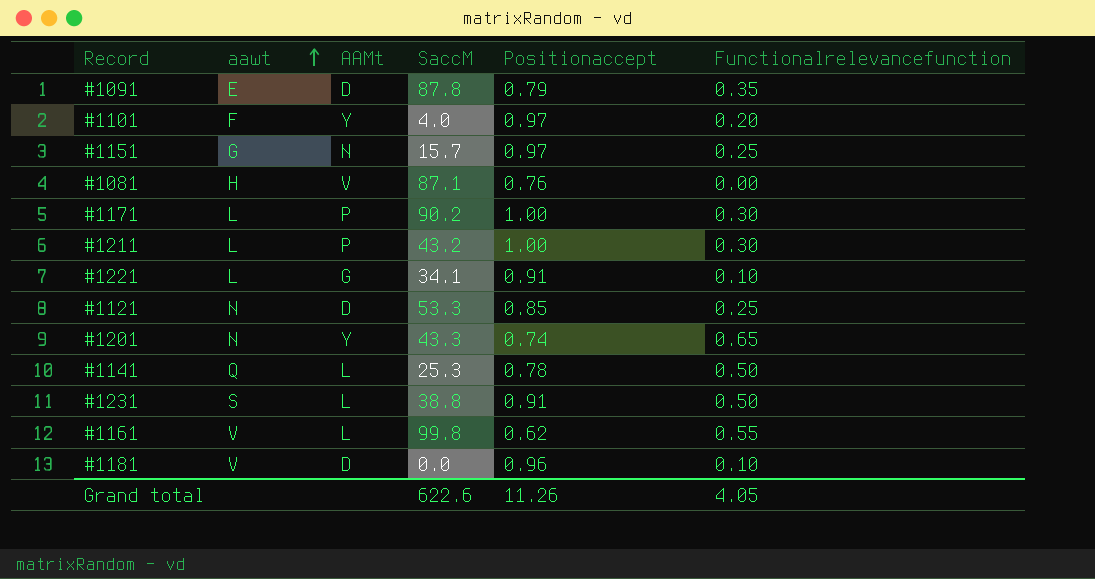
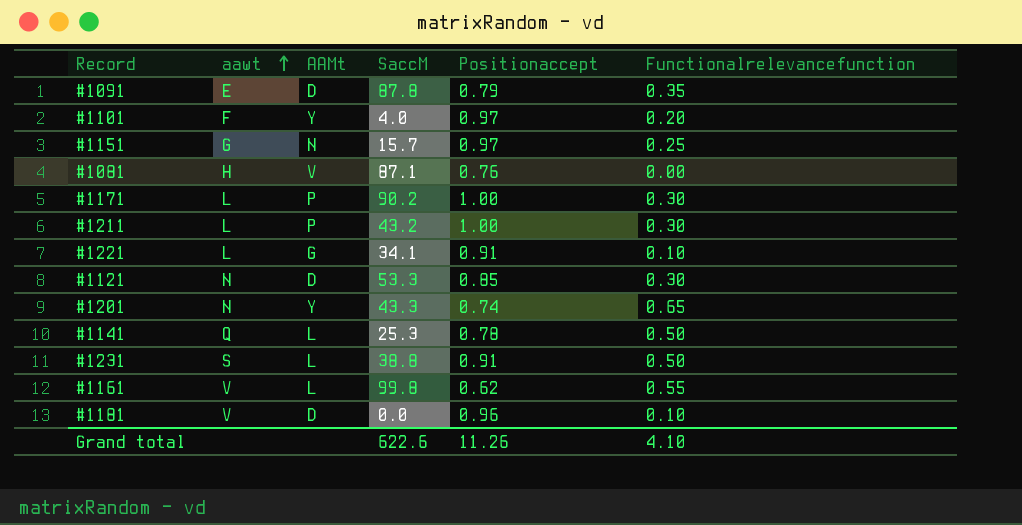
#1121 | Functionalrelevancefunction: 0.25 -> 0.30
Grand total | Functionalrelevancefunction: 4.05 -> 4.10

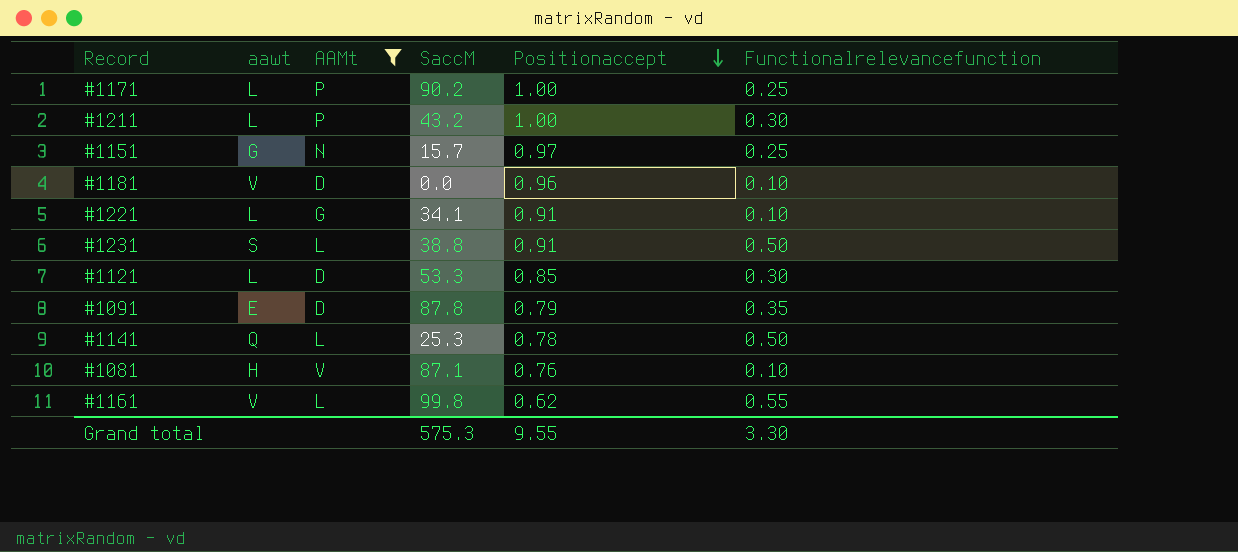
filter: none -> AAMt != Y
row order: aawt ascending -> Positionaccept descending
#1171 | Functionalrelevancefunction: 0.30 -> 0.25
#1121 | aawt: N -> L
#1081 | Functionalrelevancefunction: 0.00 -> 0.10
Grand total | SaccM: 622.6 -> 575.3
Grand total | Positionaccept: 11.26 -> 9.55
Grand total | Functionalrelevancefunction: 4.10 -> 3.30

